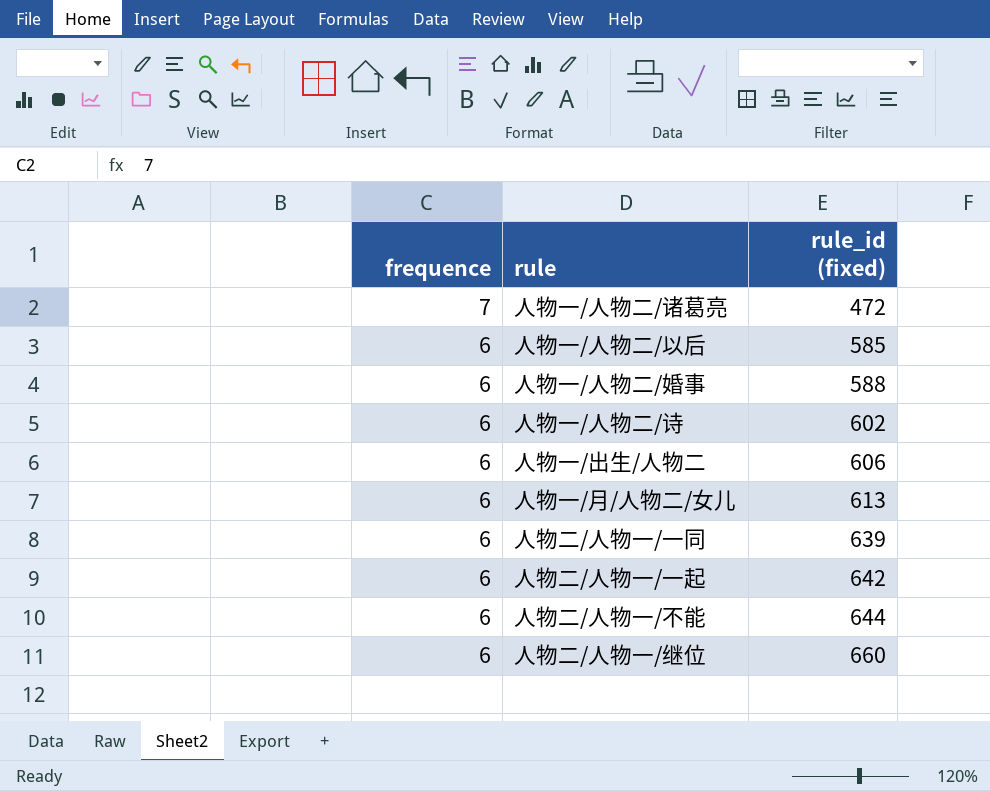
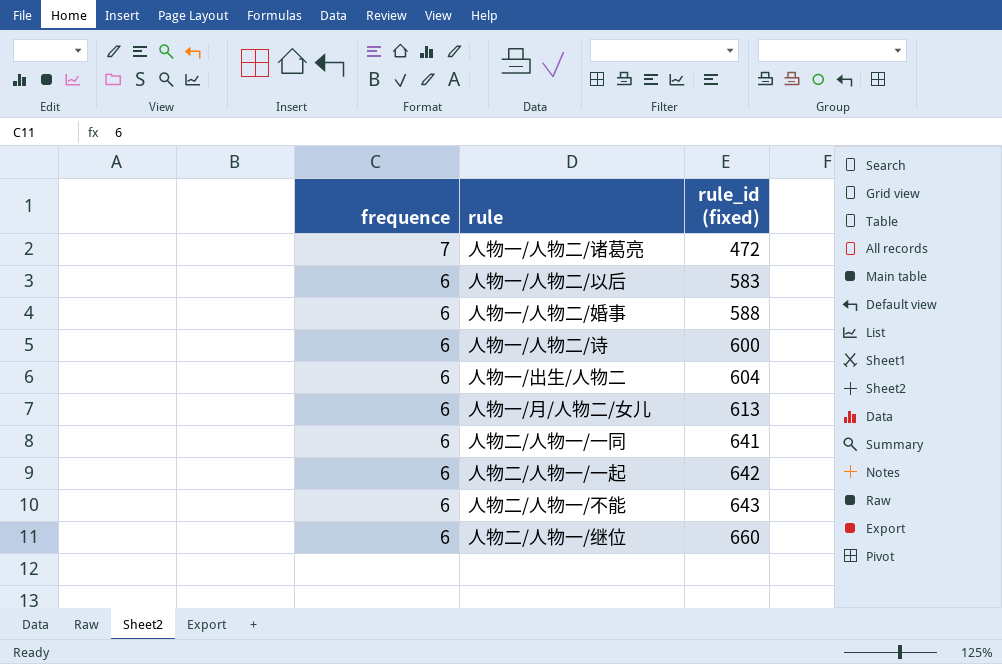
人物一/人物二/以后 | rule_id (fixed): 585 -> 583
人物一/人物二/诗 | rule_id (fixed): 602 -> 600
人物一/出生/人物二 | rule_id (fixed): 606 -> 604
人物二/人物一/一同 | rule_id (fixed): 639 -> 641
人物二/人物一/不能 | rule_id (fixed): 644 -> 643

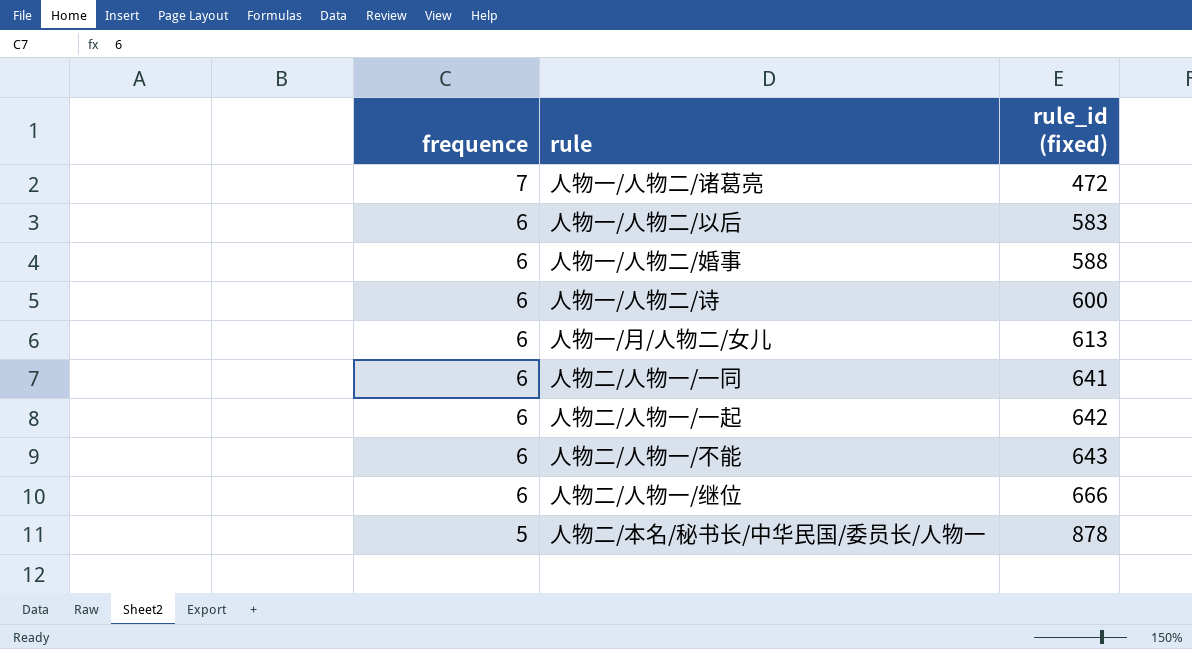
row 人物一/出生/人物二: 6 | 604 -> none
人物二/人物一/继位 | rule_id (fixed): 660 -> 666
row 人物二/本名/秘书长/中华民国/委员长/人物一: none -> 5 | 878

